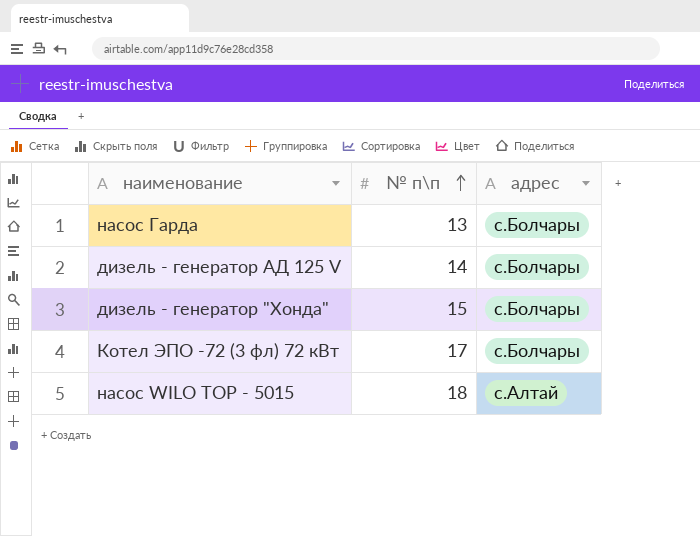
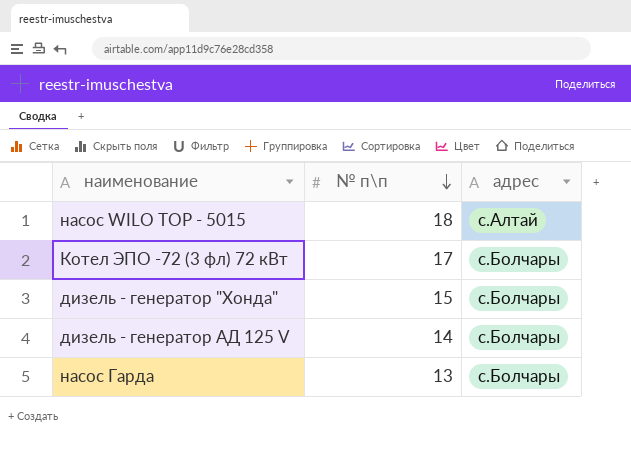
row order: № п\п ascending -> № п\п descending

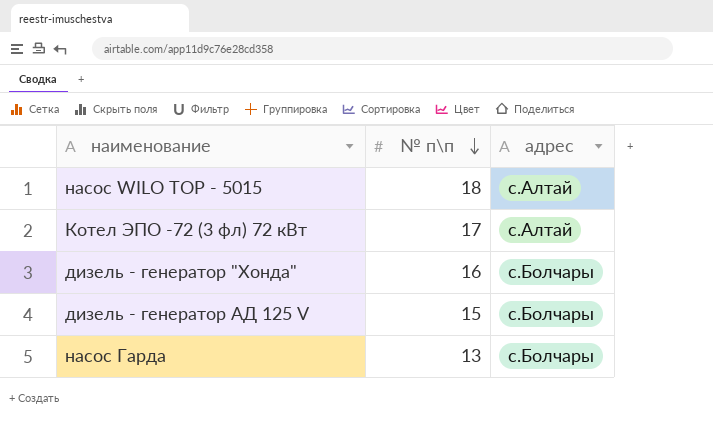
Котел ЭПО -72 (3 фл) 72 кВт | адрес: с.Болчары -> с.Алтай
дизель - генератор "Хонда" | № п\п: 15 -> 16
дизель - генератор АД 125 V | № п\п: 14 -> 15

